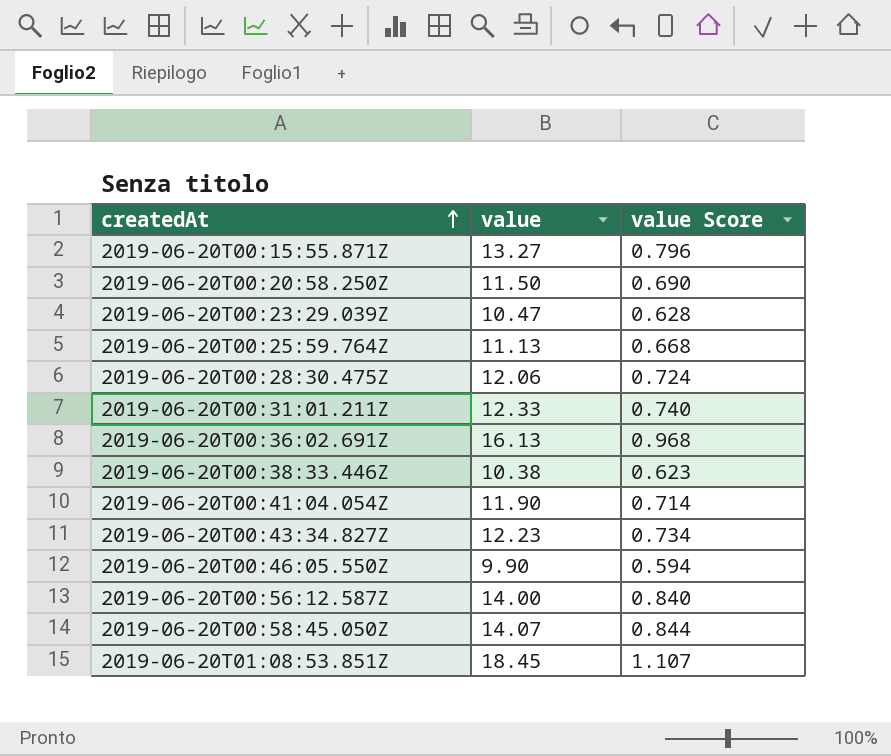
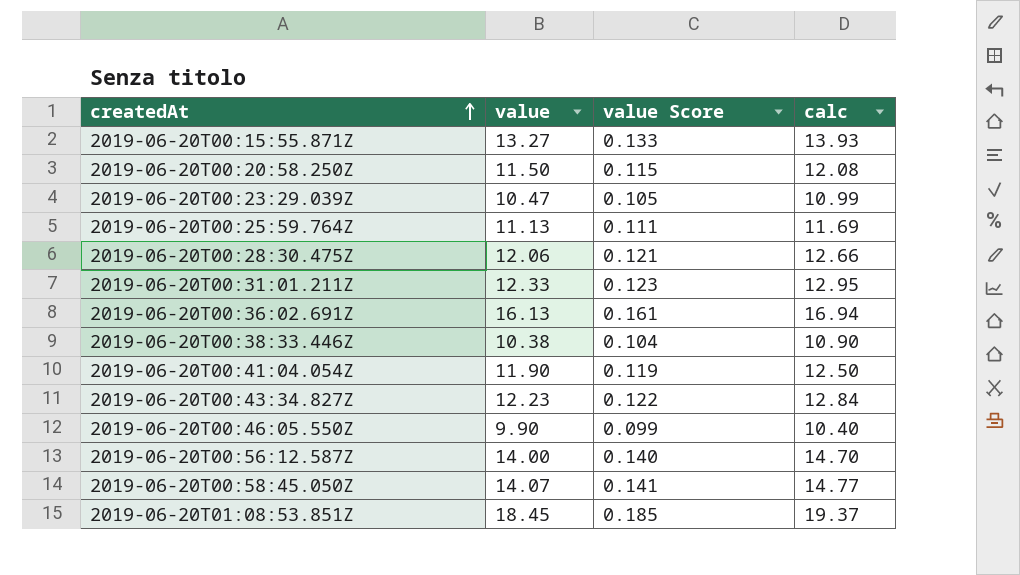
column value Score | formula: [value] * 0.06 -> [value] * 0.01
column calc | formula: none -> [value] * 1.05

